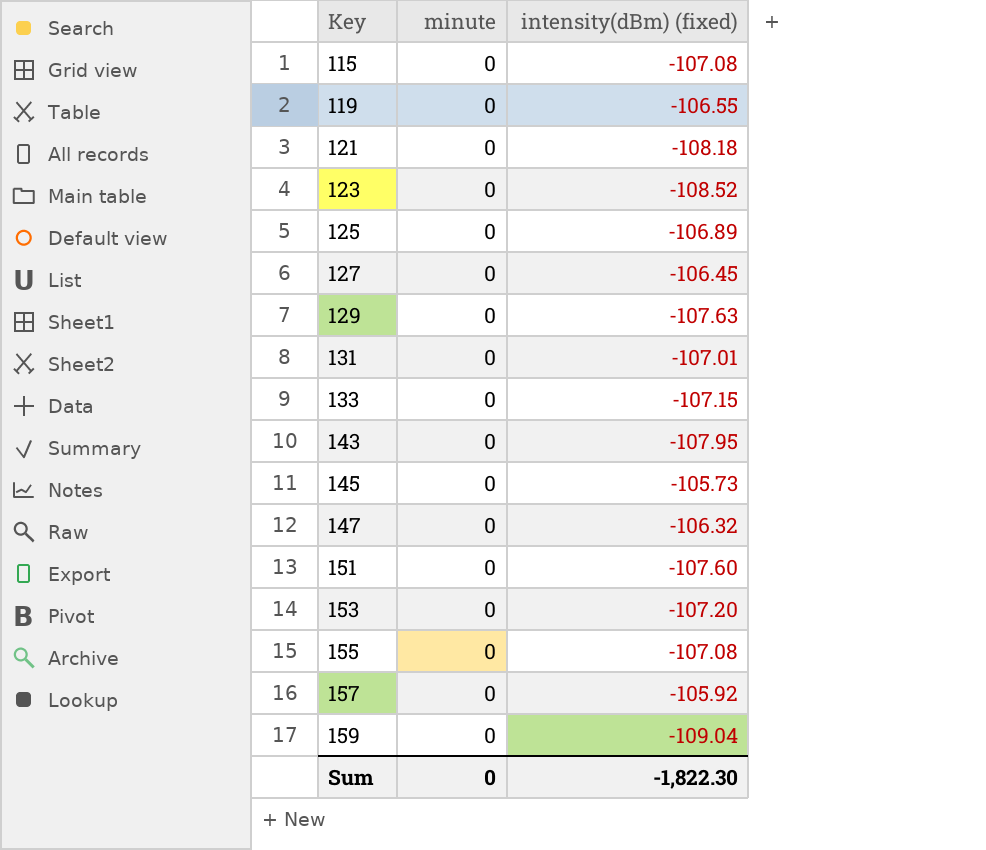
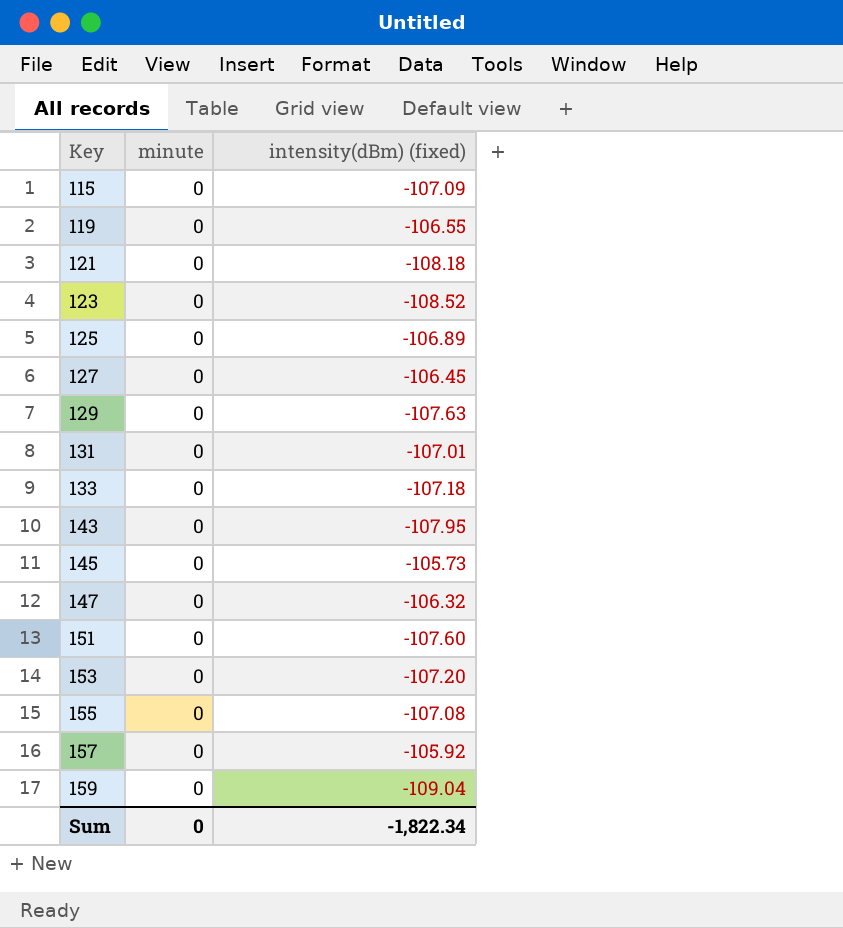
115 | intensity(dBm) (fixed): -107.08 -> -107.09
133 | intensity(dBm) (fixed): -107.15 -> -107.18
Sum | intensity(dBm) (fixed): -1,822.30 -> -1,822.34

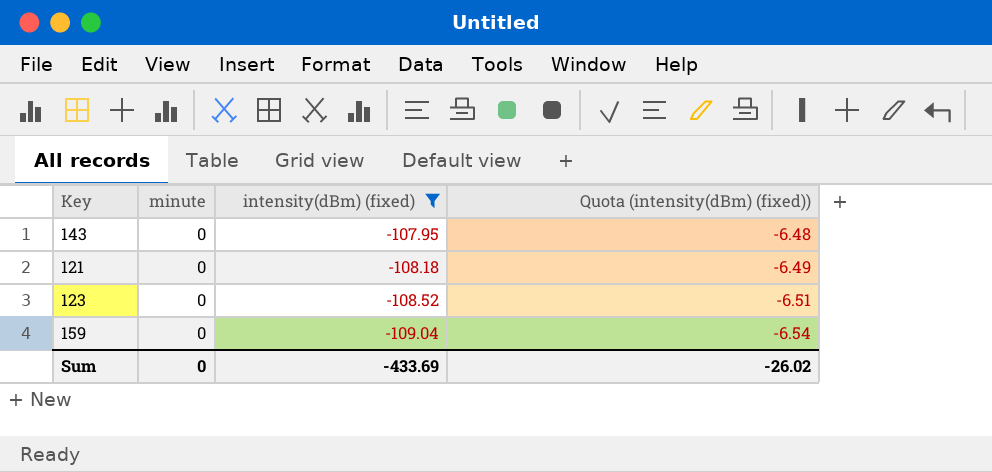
filter: none -> intensity(dBm) (fixed) <= -107.95
row order: Key ascending -> intensity(dBm) (fixed) descending
column Quota (intensity(dBm) (fixed)) | formula: none -> [intensity(dBm) (fixed)] * 0.06
Sum | intensity(dBm) (fixed): -1,822.34 -> -433.69

